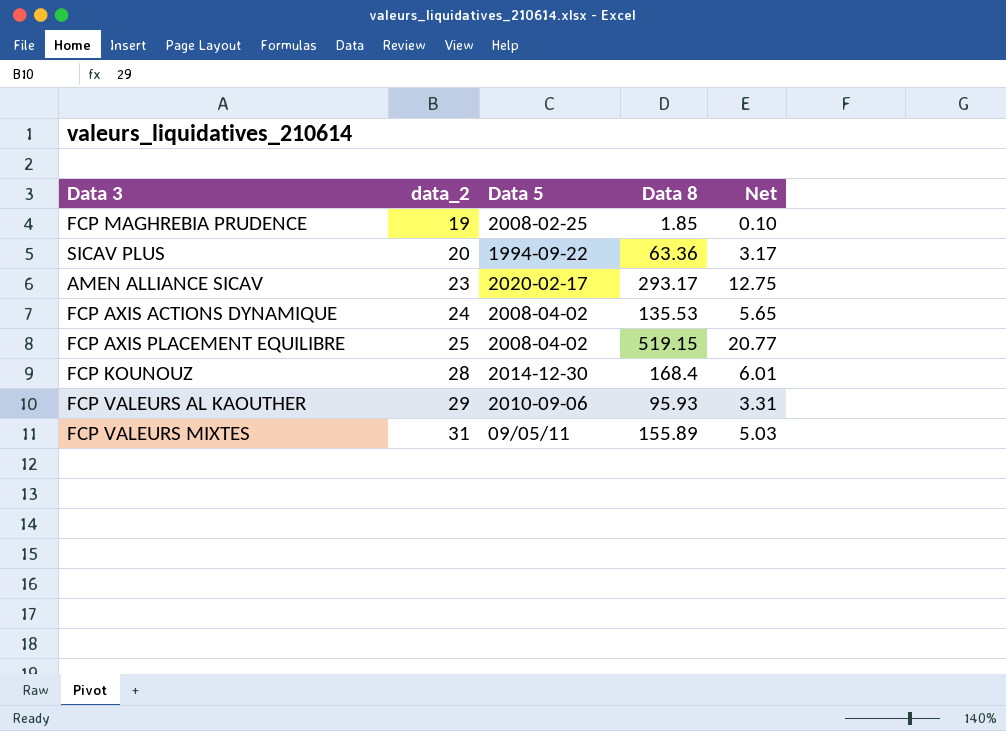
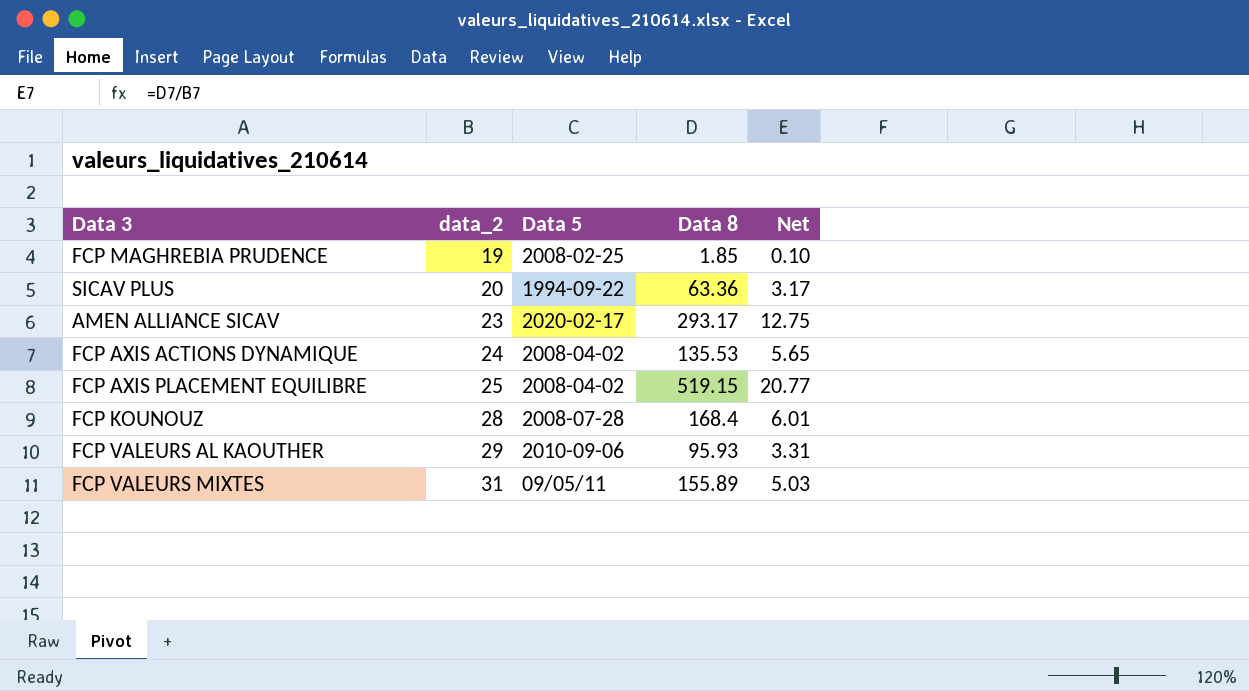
FCP KOUNOUZ | Data 5: 2014-12-30 -> 2008-07-28

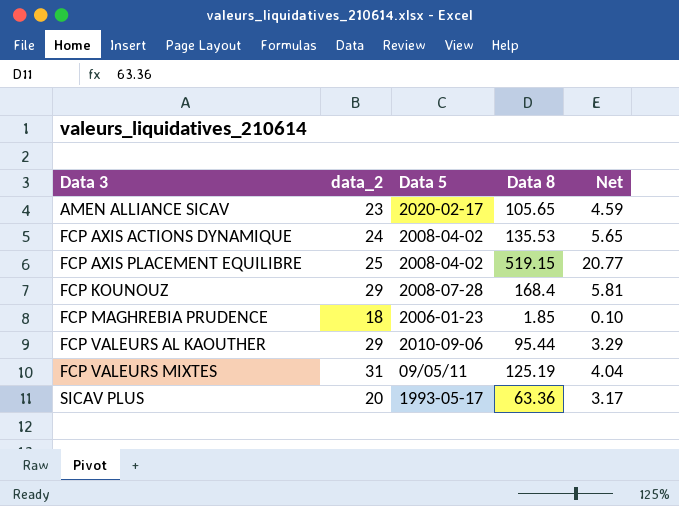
row order: data_2 ascending -> Data 3 ascending
AMEN ALLIANCE SICAV | Data 8: 293.17 -> 105.65
AMEN ALLIANCE SICAV | Net: 12.75 -> 4.59
FCP KOUNOUZ | data_2: 28 -> 29
FCP KOUNOUZ | Net: 6.01 -> 5.81
FCP MAGHREBIA PRUDENCE | data_2: 19 -> 18
FCP MAGHREBIA PRUDENCE | Data 5: 2008-02-25 -> 2006-01-23
FCP VALEURS AL KAOUTHER | Data 8: 95.93 -> 95.44
FCP VALEURS AL KAOUTHER | Net: 3.31 -> 3.29
FCP VALEURS MIXTES | Data 8: 155.89 -> 125.19
FCP VALEURS MIXTES | Net: 5.03 -> 4.04
SICAV PLUS | Data 5: 1994-09-22 -> 1993-05-17

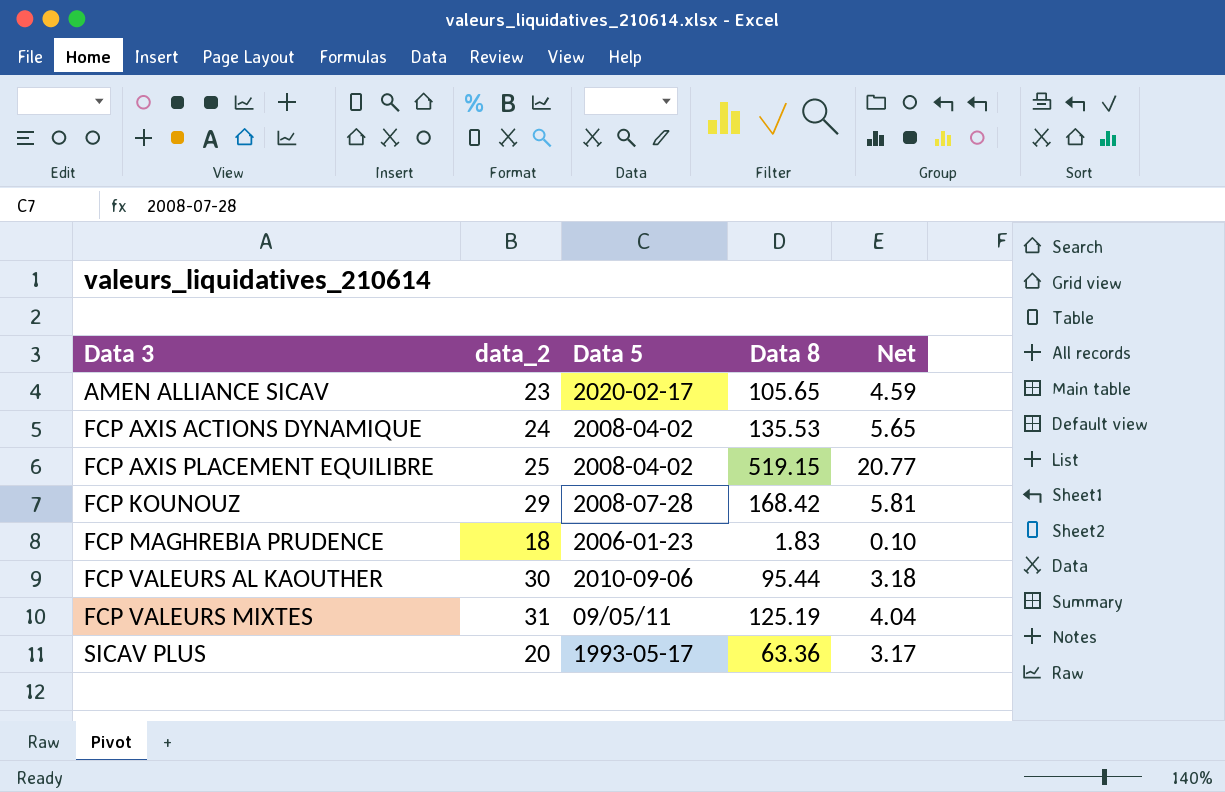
FCP KOUNOUZ | Data 8: 168.4 -> 168.42
FCP MAGHREBIA PRUDENCE | Data 8: 1.85 -> 1.83
FCP VALEURS AL KAOUTHER | data_2: 29 -> 30
FCP VALEURS AL KAOUTHER | Net: 3.29 -> 3.18

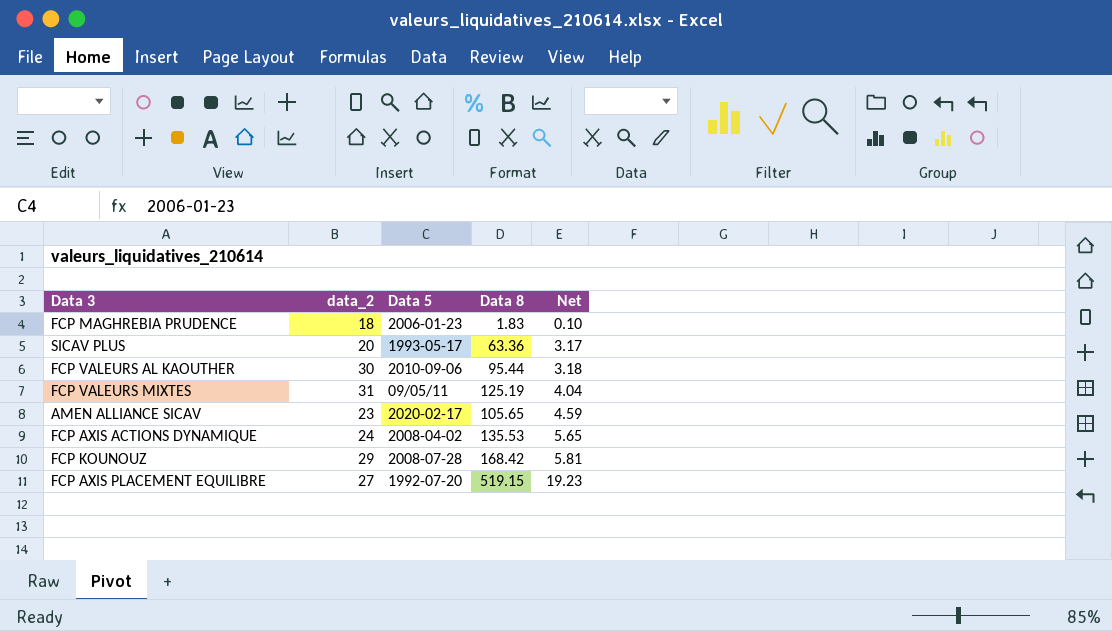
row order: Data 3 ascending -> Net ascending
FCP AXIS PLACEMENT EQUILIBRE | data_2: 25 -> 27
FCP AXIS PLACEMENT EQUILIBRE | Data 5: 2008-04-02 -> 1992-07-20
FCP AXIS PLACEMENT EQUILIBRE | Net: 20.77 -> 19.23

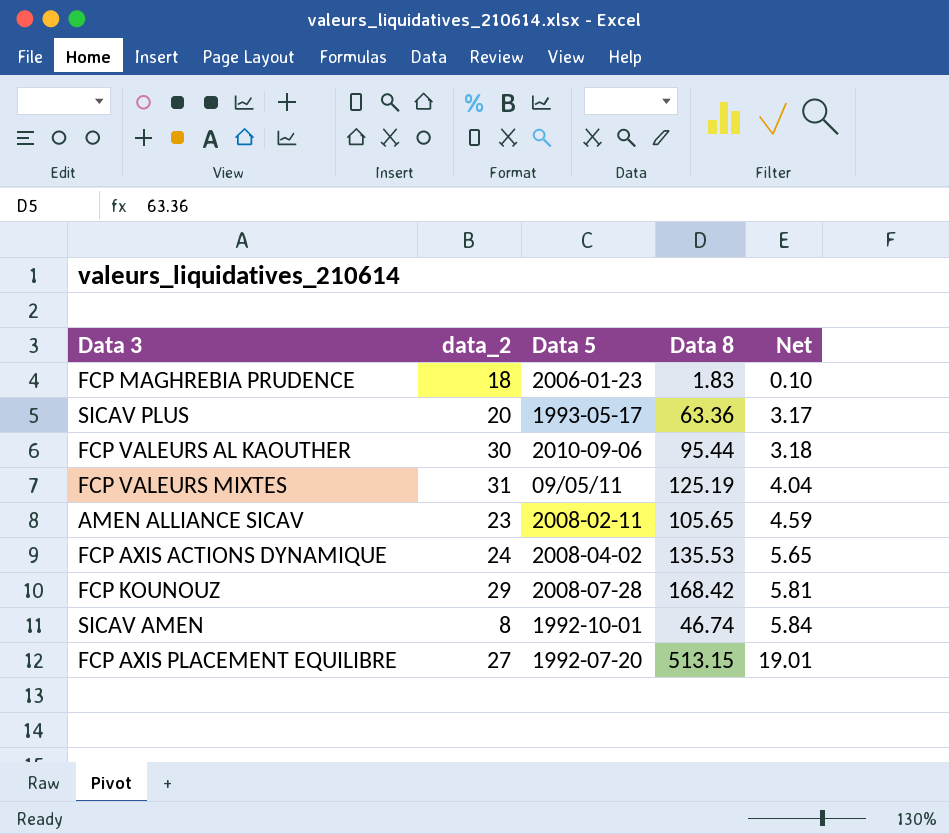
AMEN ALLIANCE SICAV | Data 5: 2020-02-17 -> 2008-02-11
row SICAV AMEN: none -> 8 | 1992-10-01 | 46.74 | 5.84
FCP AXIS PLACEMENT EQUILIBRE | Data 8: 519.15 -> 513.15
FCP AXIS PLACEMENT EQUILIBRE | Net: 19.23 -> 19.01

